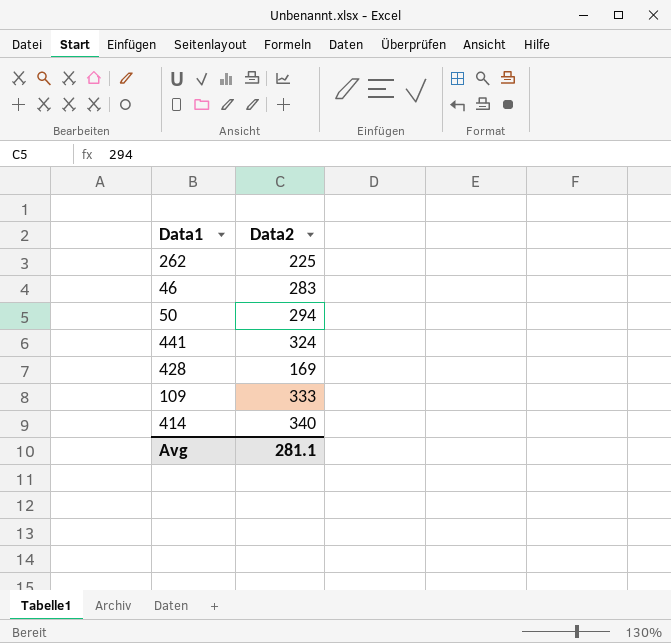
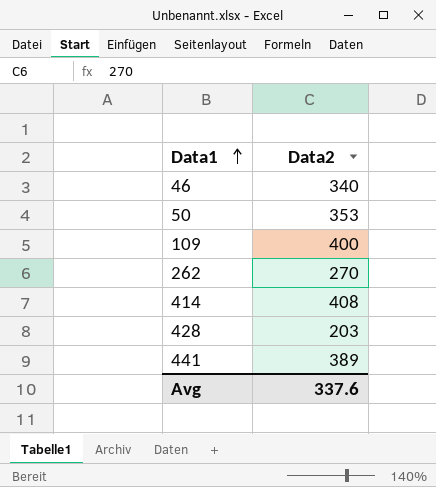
row order: none -> Data1 ascending
46 | Data2: 283 -> 340
50 | Data2: 294 -> 353
109 | Data2: 333 -> 400
262 | Data2: 225 -> 270
414 | Data2: 340 -> 408
428 | Data2: 169 -> 203
441 | Data2: 324 -> 389
Avg | Data2: 281.1 -> 337.6

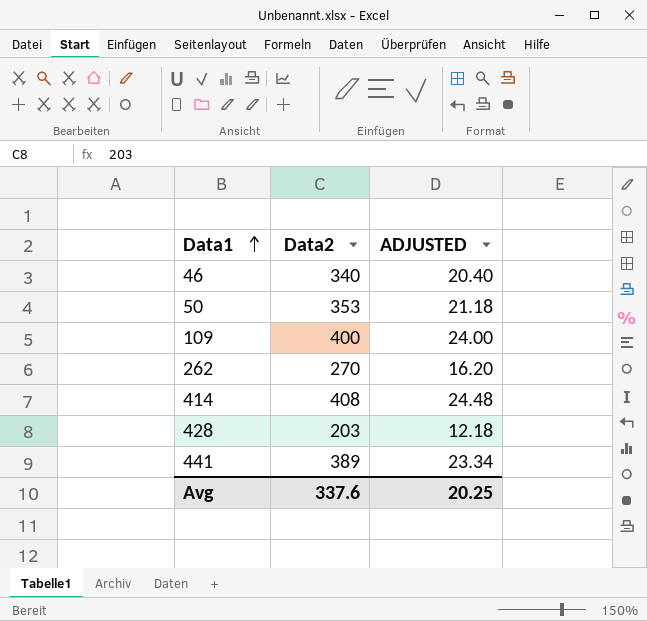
column ADJUSTED | formula: none -> [Data2] * 0.06

